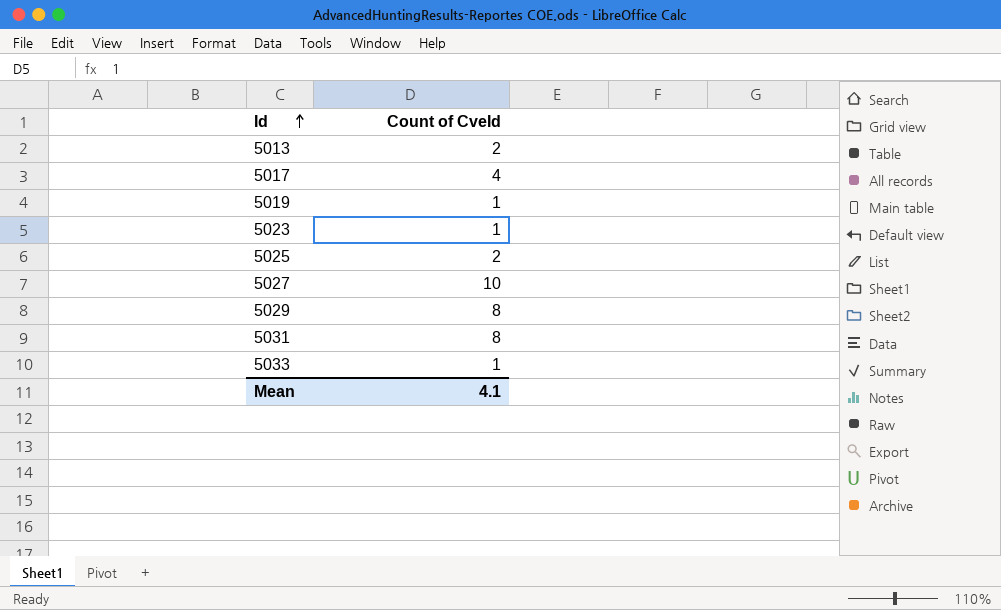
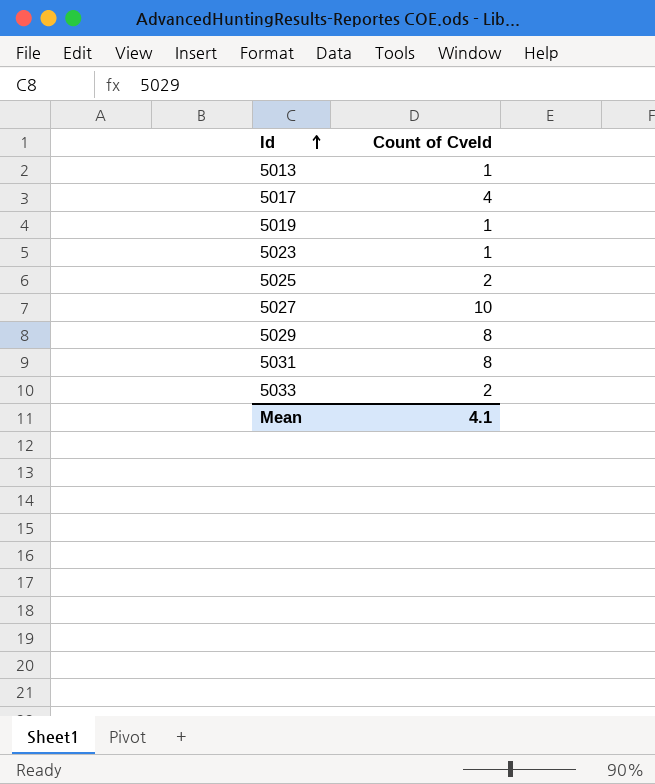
5013 | Count of CveId: 2 -> 1
5033 | Count of CveId: 1 -> 2

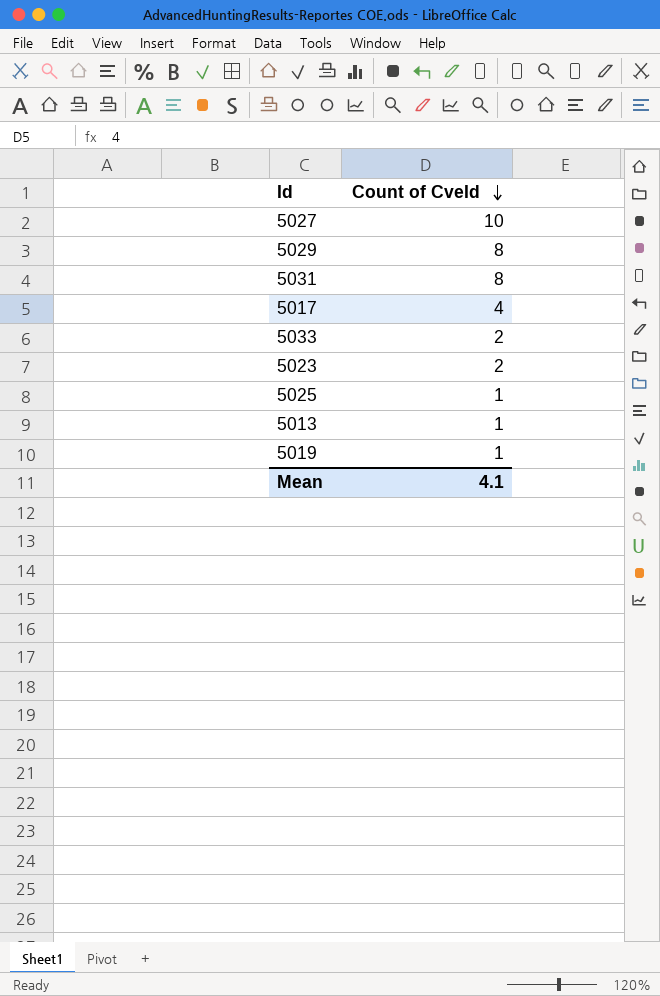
row order: Id ascending -> Count of CveId descending
5023 | Count of CveId: 1 -> 2
5025 | Count of CveId: 2 -> 1

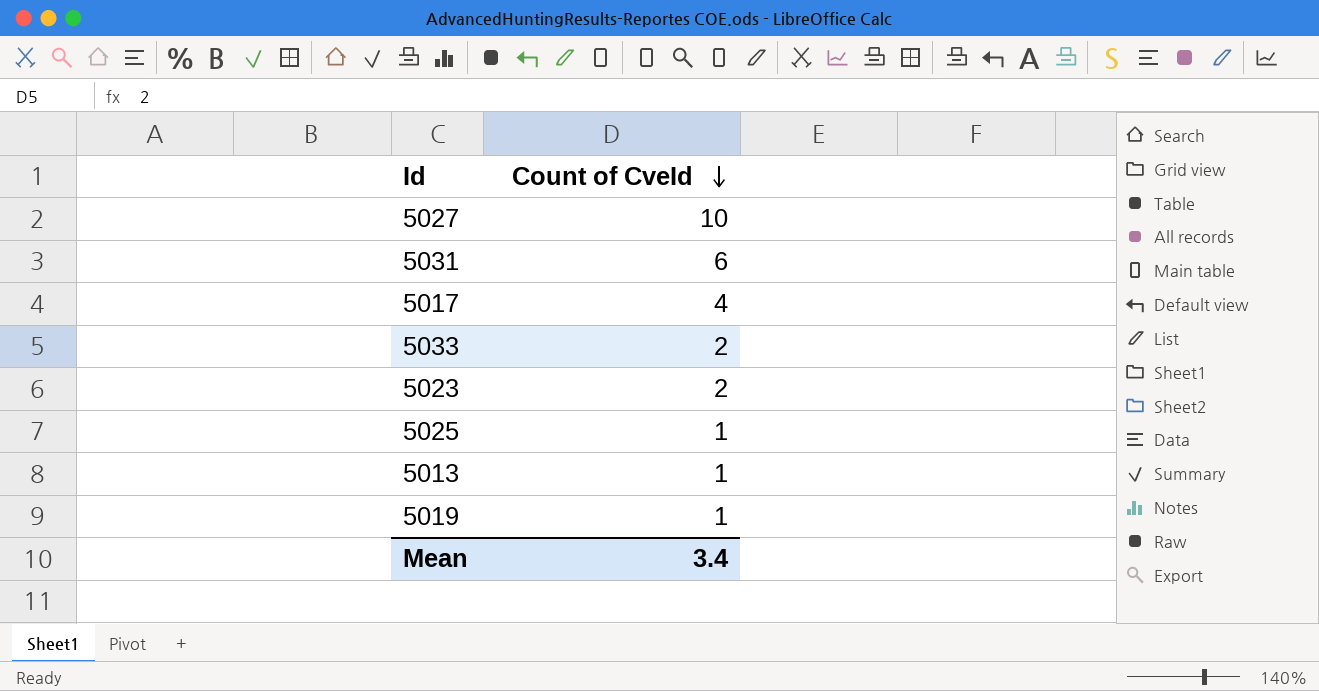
row 5029: 8 -> none
5031 | Count of CveId: 8 -> 6
Mean | Count of CveId: 4.1 -> 3.4

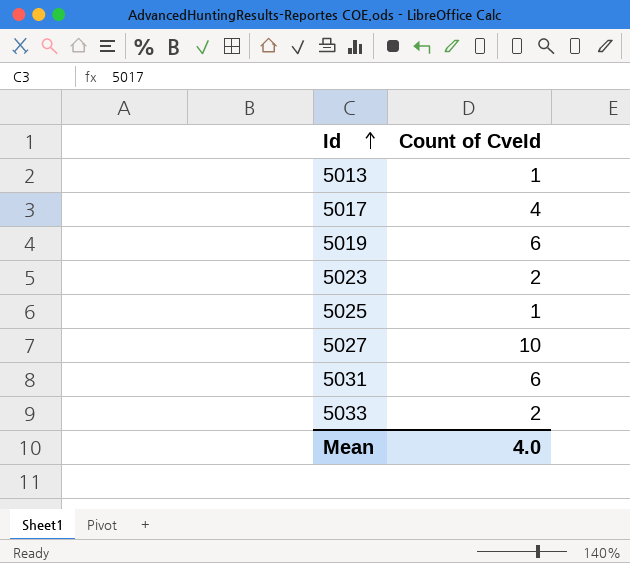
row order: Count of CveId descending -> Id ascending
5019 | Count of CveId: 1 -> 6
Mean | Count of CveId: 3.4 -> 4.0

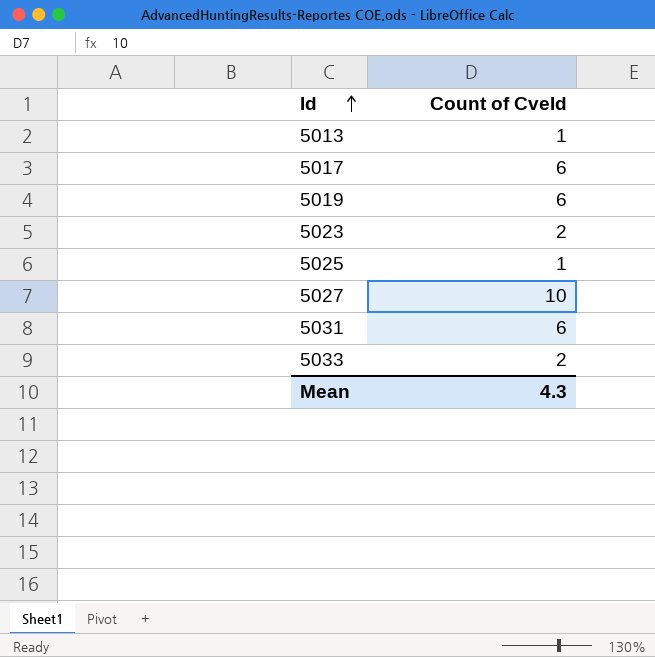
5017 | Count of CveId: 4 -> 6
Mean | Count of CveId: 4.0 -> 4.3

